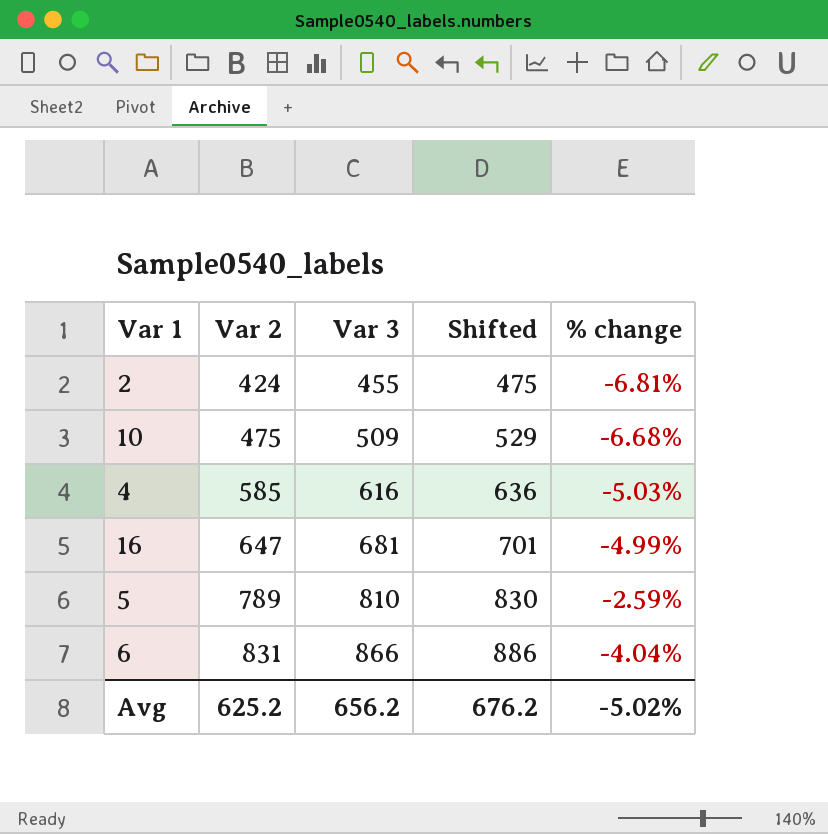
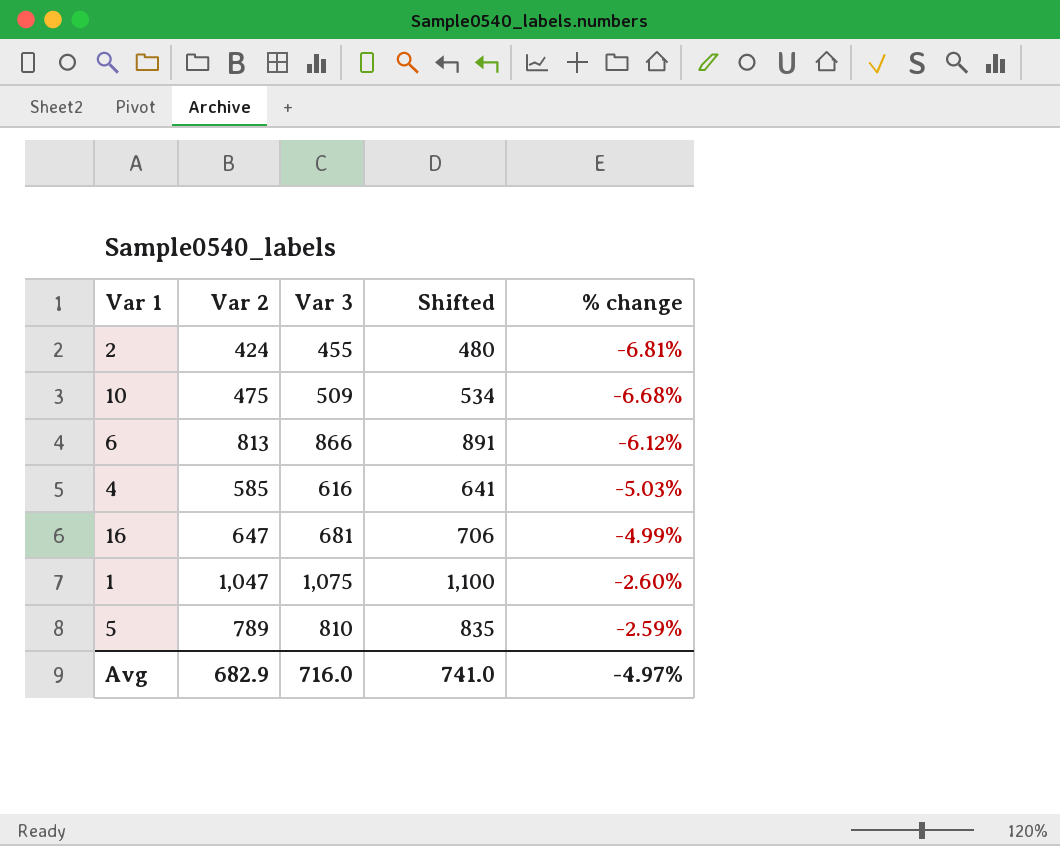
row order: Var 2 ascending -> % change ascending
column Shifted | formula: [Var 3] + 20 -> [Var 3] + 25
6 | Var 2: 831 -> 813
6 | % change: -4.04% -> -6.12%
row 1: none -> 1,047 | 1,075 | 1,100 | -2.60%
Avg | Var 2: 625.2 -> 682.9
Avg | Var 3: 656.2 -> 716.0
Avg | Shifted: 676.2 -> 741.0
Avg | % change: -5.02% -> -4.97%

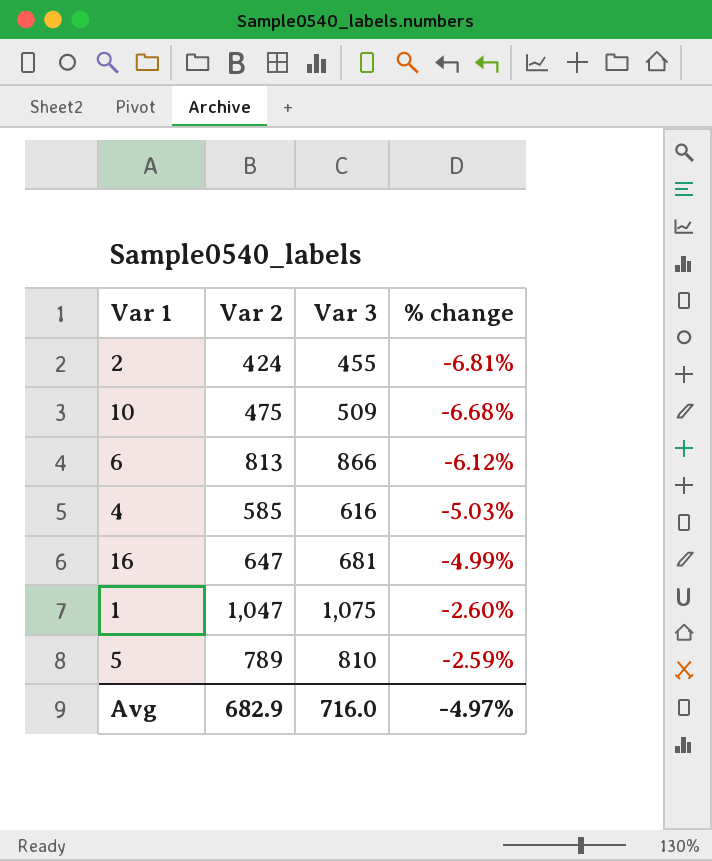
column Shifted | formula: [Var 3] + 25 -> none

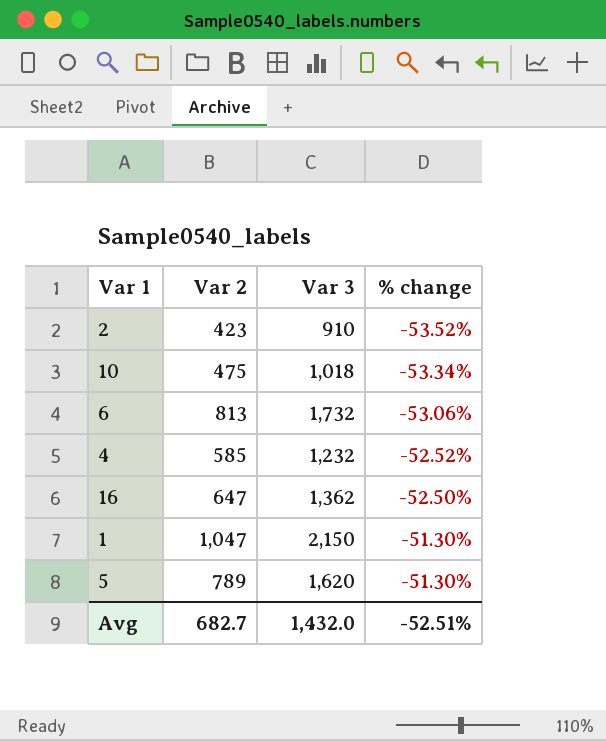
2 | Var 2: 424 -> 423
2 | Var 3: 455 -> 910
2 | % change: -6.81% -> -53.52%
10 | Var 3: 509 -> 1,018
10 | % change: -6.68% -> -53.34%
6 | Var 3: 866 -> 1,732
6 | % change: -6.12% -> -53.06%
4 | Var 3: 616 -> 1,232
4 | % change: -5.03% -> -52.52%
16 | Var 3: 681 -> 1,362
16 | % change: -4.99% -> -52.50%
1 | Var 3: 1,075 -> 2,150
1 | % change: -2.60% -> -51.30%
5 | Var 3: 810 -> 1,620
5 | % change: -2.59% -> -51.30%
Avg | Var 2: 682.9 -> 682.7
Avg | Var 3: 716.0 -> 1,432.0
Avg | % change: -4.97% -> -52.51%

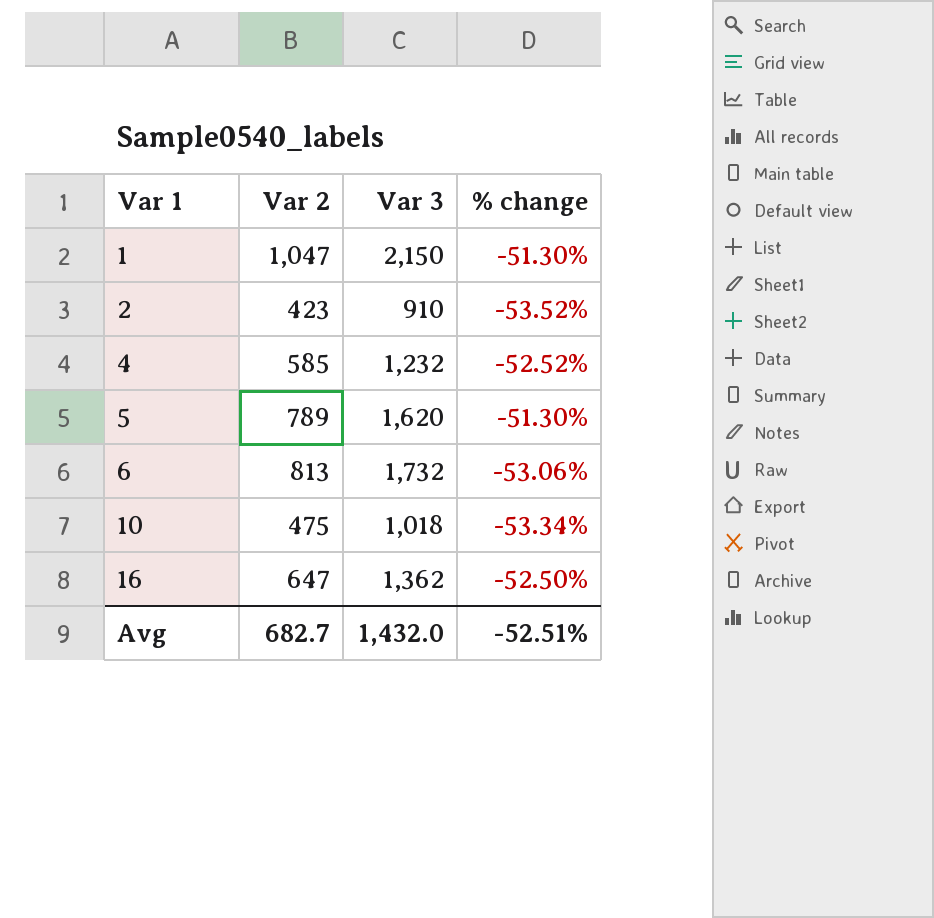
row order: % change ascending -> Var 1 ascending

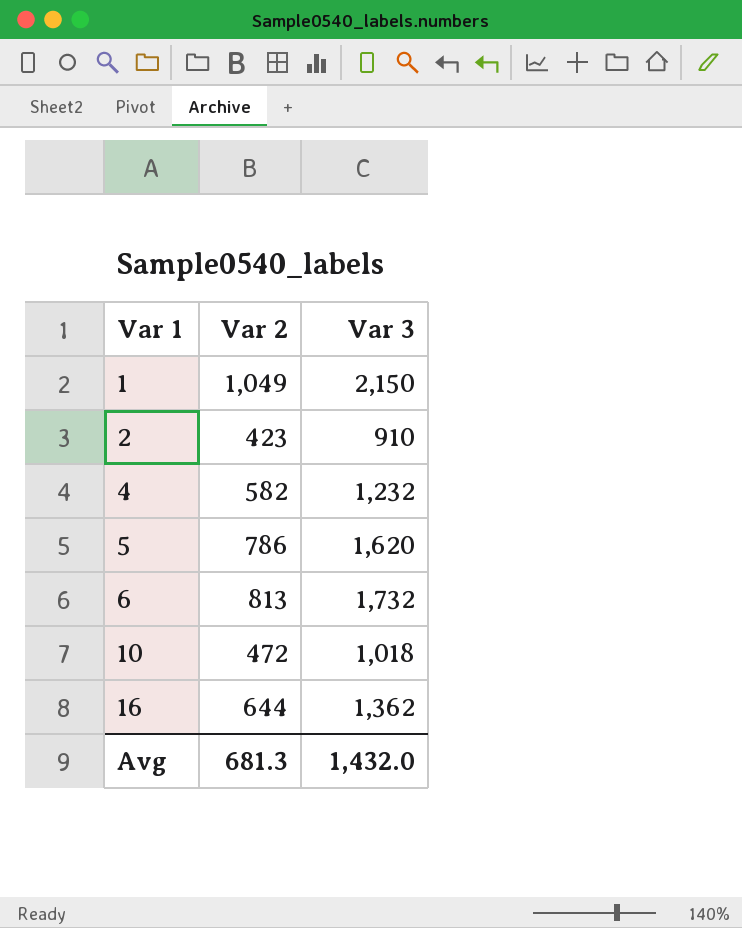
column % change | formula: ([Var 2] - [Var 3]) / [Var 3] -> none
1 | Var 2: 1,047 -> 1,049
4 | Var 2: 585 -> 582
5 | Var 2: 789 -> 786
10 | Var 2: 475 -> 472
16 | Var 2: 647 -> 644
Avg | Var 2: 682.7 -> 681.3

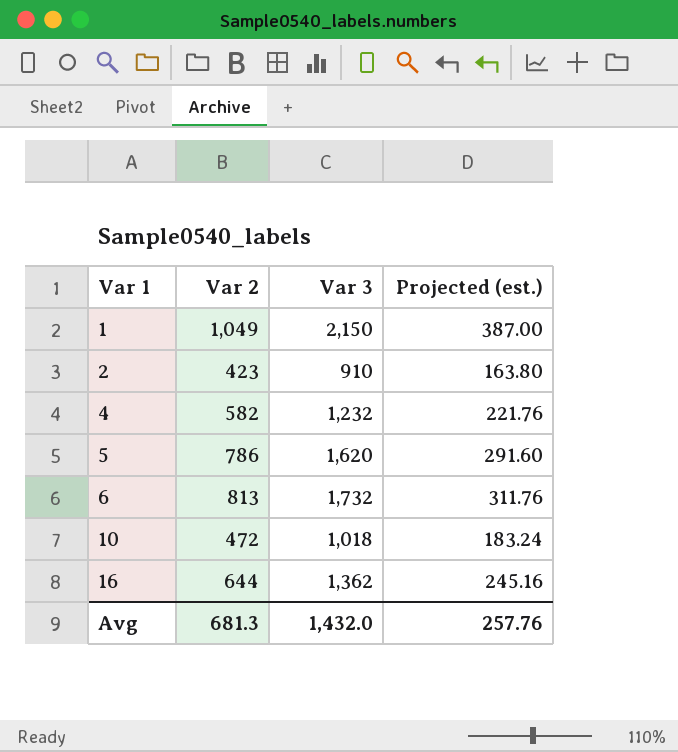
column Projected (est.) | formula: none -> [Var 3] * 0.18

